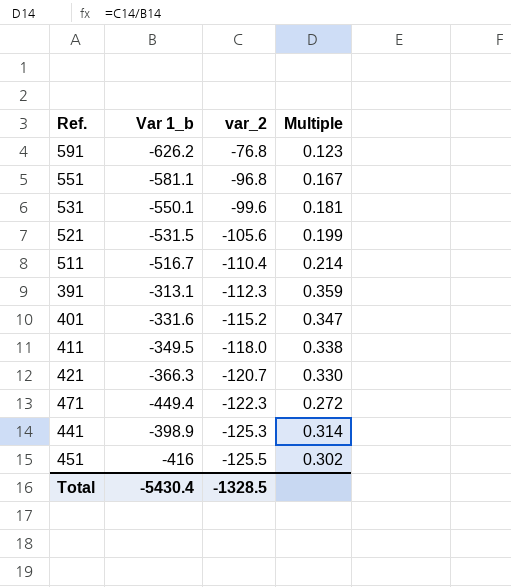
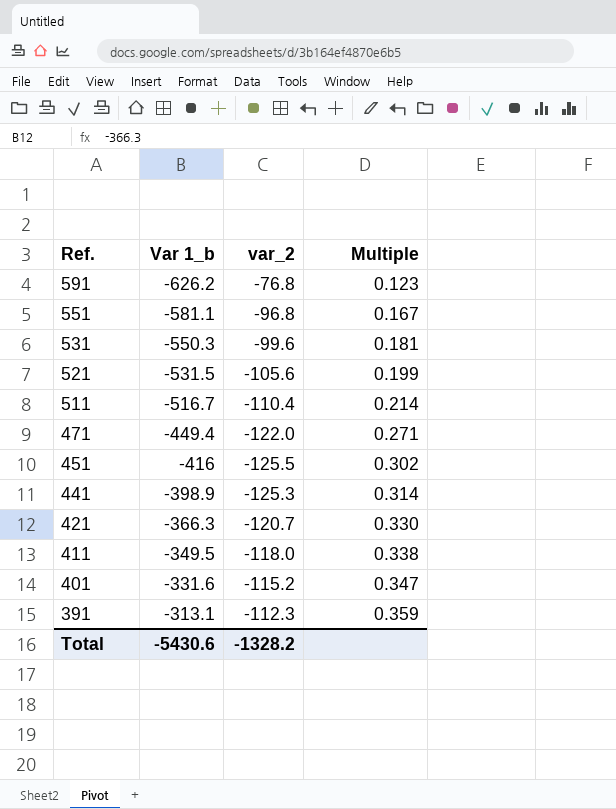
row order: var_2 descending -> Ref. descending
531 | Var 1_b: -550.1 -> -550.3
471 | var_2: -122.3 -> -122.0
471 | Multiple: 0.272 -> 0.271
Total | Var 1_b: -5430.4 -> -5430.6
Total | var_2: -1328.5 -> -1328.2

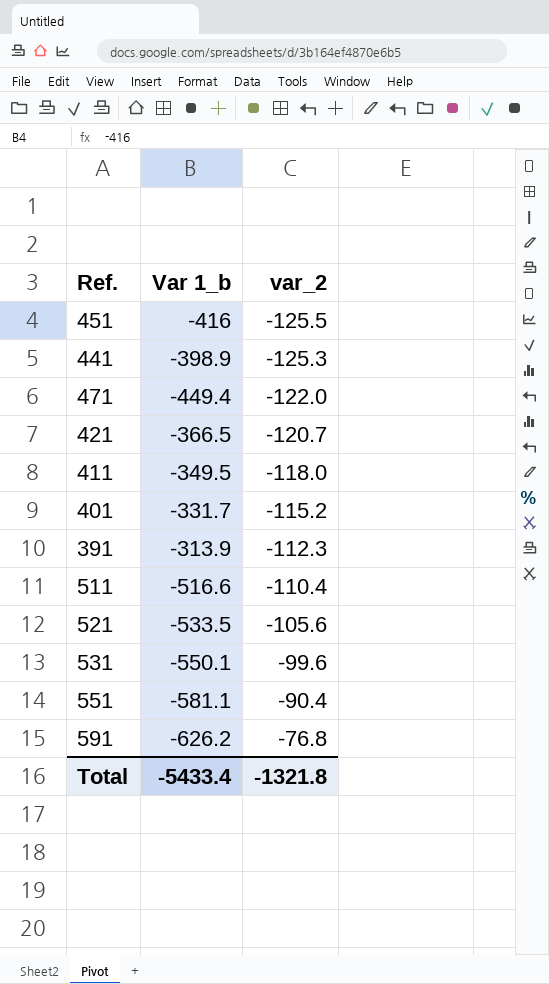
row order: Ref. descending -> var_2 ascending
column Multiple | formula: [var_2] / [Var 1_b] -> none
421 | Var 1_b: -366.3 -> -366.5
401 | Var 1_b: -331.6 -> -331.7
391 | Var 1_b: -313.1 -> -313.9
511 | Var 1_b: -516.7 -> -516.6
521 | Var 1_b: -531.5 -> -533.5
531 | Var 1_b: -550.3 -> -550.1
551 | var_2: -96.8 -> -90.4
Total | Var 1_b: -5430.6 -> -5433.4
Total | var_2: -1328.2 -> -1321.8

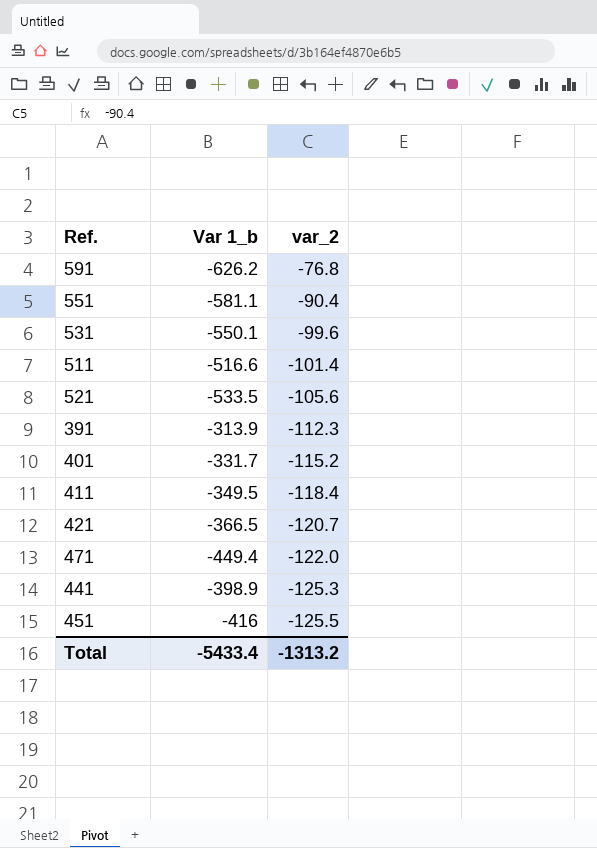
row order: var_2 ascending -> var_2 descending
511 | var_2: -110.4 -> -101.4
411 | var_2: -118.0 -> -118.4
Total | var_2: -1321.8 -> -1313.2

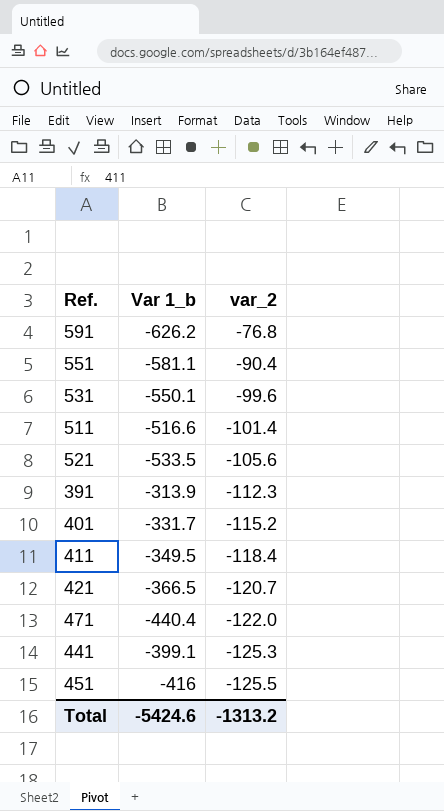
471 | Var 1_b: -449.4 -> -440.4
441 | Var 1_b: -398.9 -> -399.1
Total | Var 1_b: -5433.4 -> -5424.6

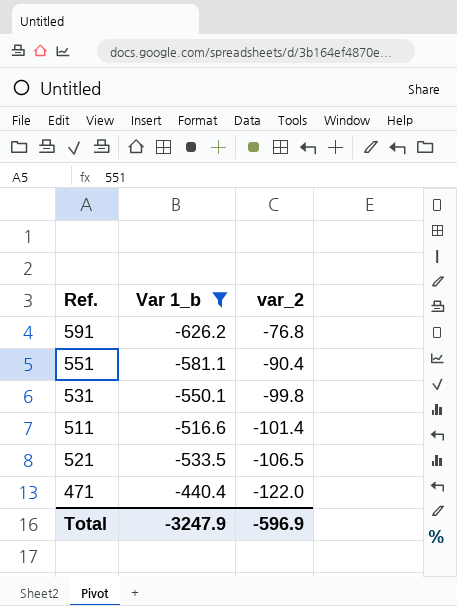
filter: none -> Var 1_b <= -440.4
531 | var_2: -99.6 -> -99.8
521 | var_2: -105.6 -> -106.5
Total | Var 1_b: -5424.6 -> -3247.9
Total | var_2: -1313.2 -> -596.9

